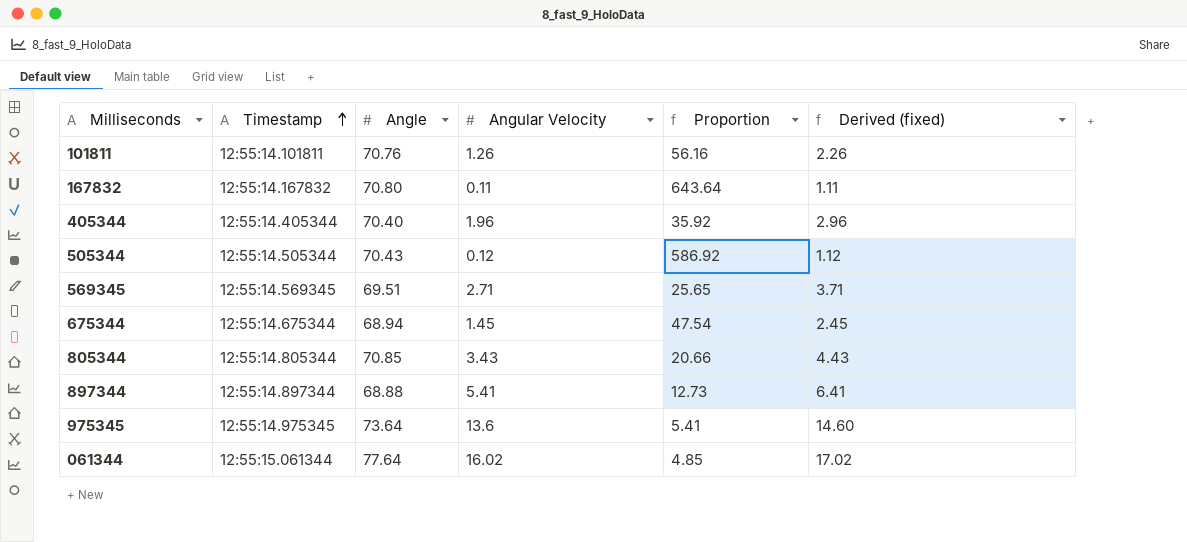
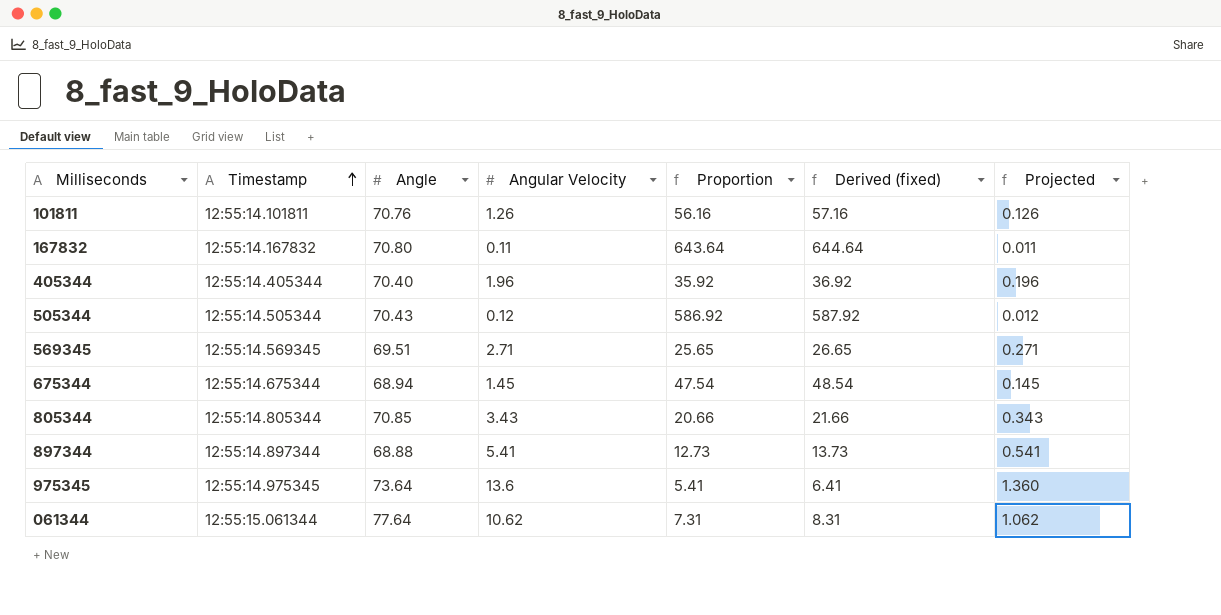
column Derived (fixed) | formula: [Angular Velocity] + 1 -> [Proportion] + 1
column Projected | formula: none -> [Angular Velocity] * 0.1
061344 | Angular Velocity: 16.02 -> 10.62
061344 | Proportion: 4.85 -> 7.31

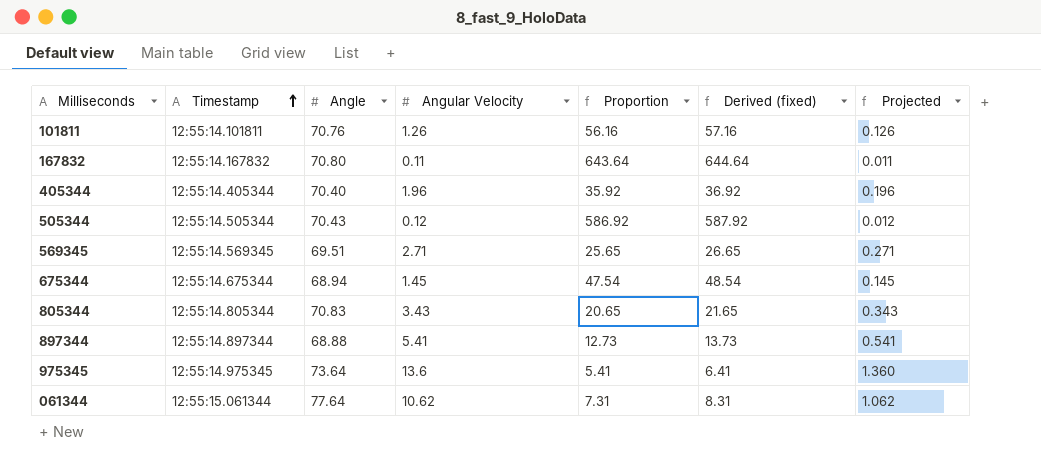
805344 | Angle: 70.85 -> 70.83
805344 | Proportion: 20.66 -> 20.65
805344 | Derived (fixed): 21.66 -> 21.65

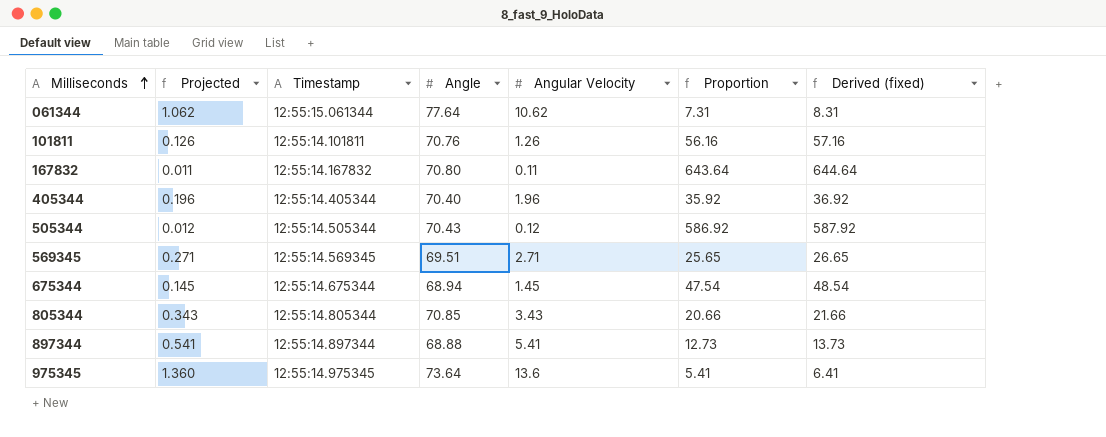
row order: Timestamp ascending -> Milliseconds ascending
column Projected | position: 7 -> 2
805344 | Angle: 70.83 -> 70.85
805344 | Proportion: 20.65 -> 20.66
805344 | Derived (fixed): 21.65 -> 21.66

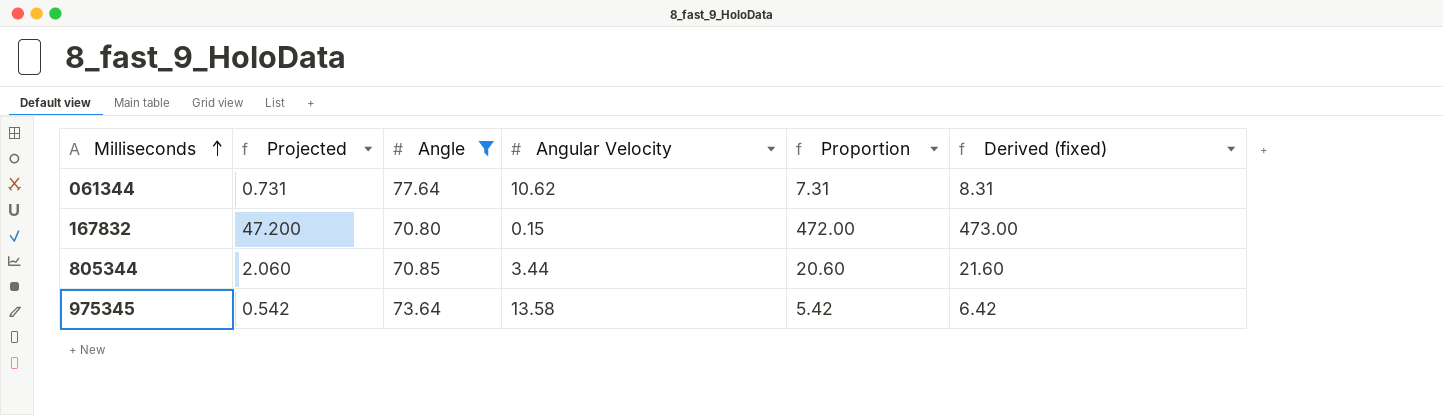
filter: none -> Angle >= 70.80
column Timestamp | position: 3 -> none
column Projected | formula: [Angular Velocity] * 0.1 -> [Proportion] * 0.1
167832 | Angular Velocity: 0.11 -> 0.15
167832 | Proportion: 643.64 -> 472.00
167832 | Derived (fixed): 644.64 -> 473.00
805344 | Angular Velocity: 3.43 -> 3.44
805344 | Proportion: 20.66 -> 20.60
805344 | Derived (fixed): 21.66 -> 21.60
975345 | Angular Velocity: 13.6 -> 13.58
975345 | Proportion: 5.41 -> 5.42
975345 | Derived (fixed): 6.41 -> 6.42

